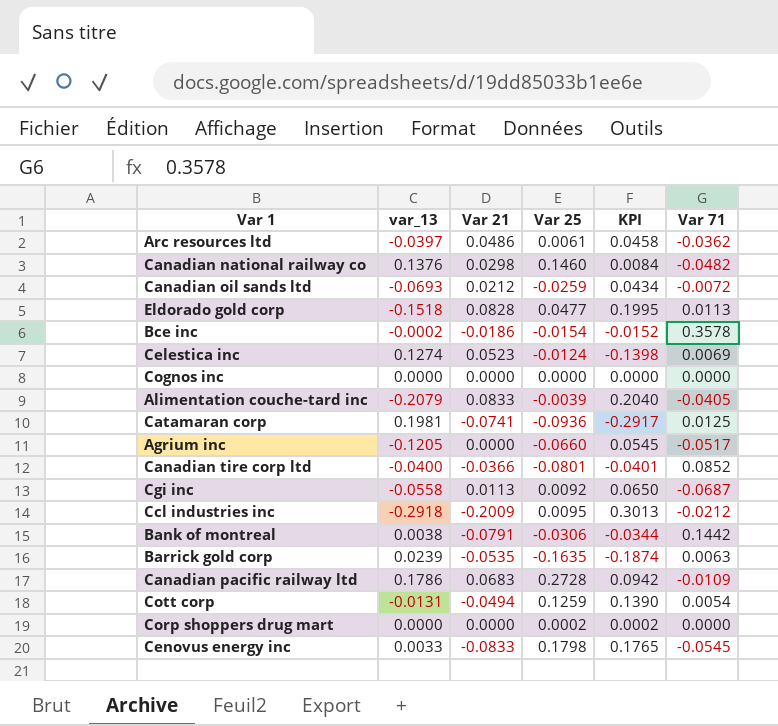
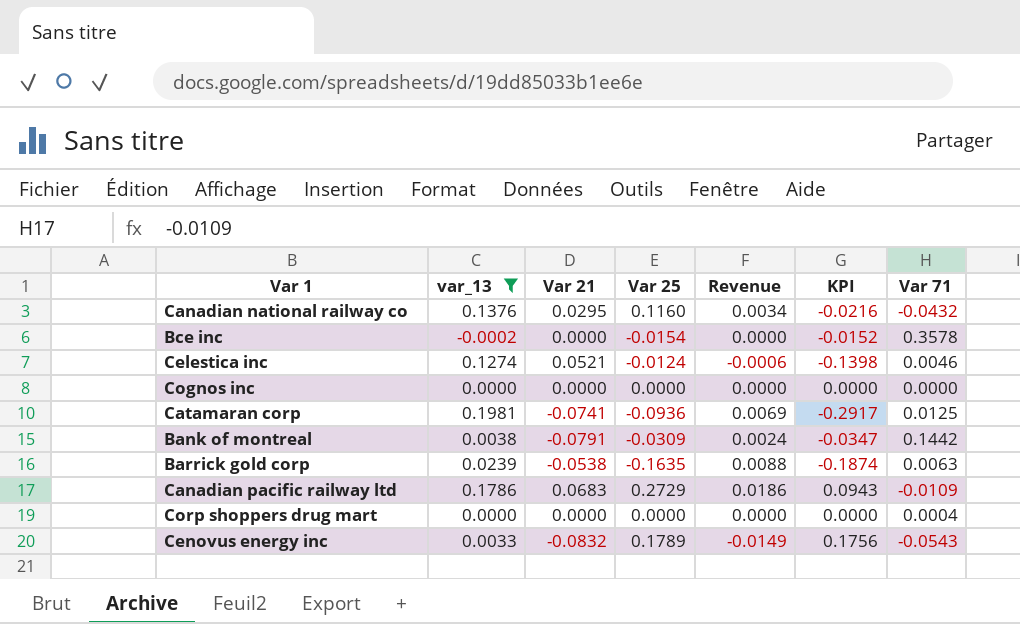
filter: none -> var_13 >= -0.0002
column Revenue | formula: none -> [Var 21] * [Var 25]
Canadian national railway co | Var 21: 0.0298 -> 0.0295
Canadian national railway co | Var 25: 0.1460 -> 0.1160
Canadian national railway co | KPI: 0.0084 -> -0.0216
Canadian national railway co | Var 71: -0.0482 -> -0.0432
Bce inc | Var 21: -0.0186 -> 0.0000
Celestica inc | Var 21: 0.0523 -> 0.0521
Celestica inc | Var 71: 0.0069 -> 0.0046
Bank of montreal | Var 25: -0.0306 -> -0.0309
Bank of montreal | KPI: -0.0344 -> -0.0347
Barrick gold corp | Var 21: -0.0535 -> -0.0538
Canadian pacific railway ltd | Var 25: 0.2728 -> 0.2729
Canadian pacific railway ltd | KPI: 0.0942 -> 0.0943
Corp shoppers drug mart | Var 25: 0.0002 -> 0.0000
Corp shoppers drug mart | KPI: 0.0002 -> 0.0000
Corp shoppers drug mart | Var 71: 0.0000 -> 0.0004
Cenovus energy inc | Var 21: -0.0833 -> -0.0832
Cenovus energy inc | Var 25: 0.1798 -> 0.1789
Cenovus energy inc | KPI: 0.1765 -> 0.1756
Cenovus energy inc | Var 71: -0.0545 -> -0.0543

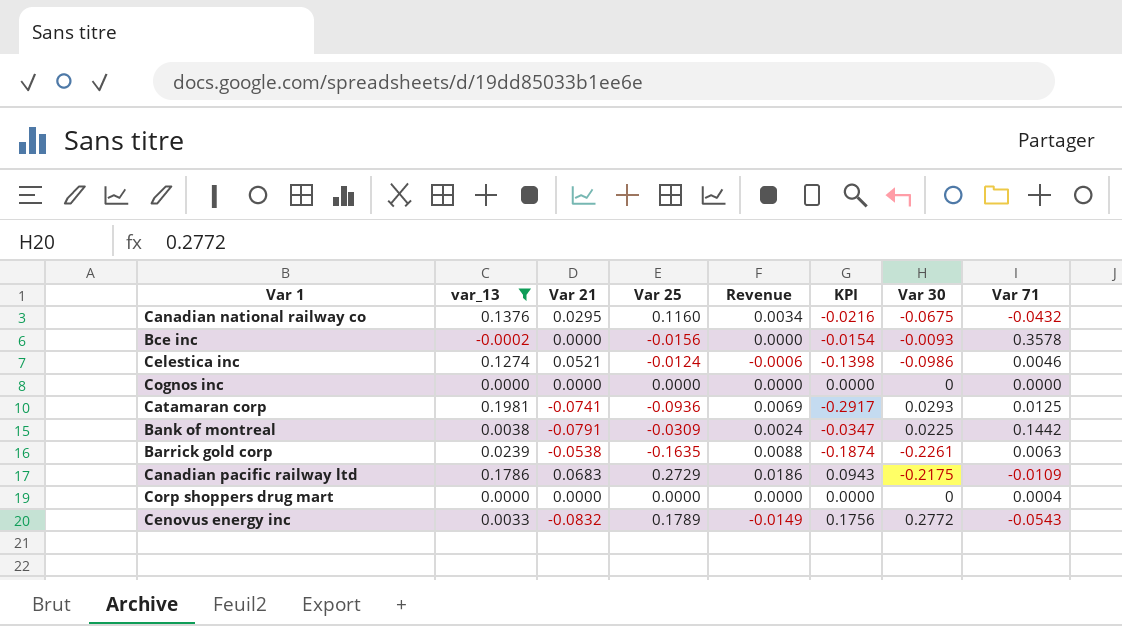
column Var 30 | position: none -> 7
Bce inc | Var 25: -0.0154 -> -0.0156
Bce inc | KPI: -0.0152 -> -0.0154

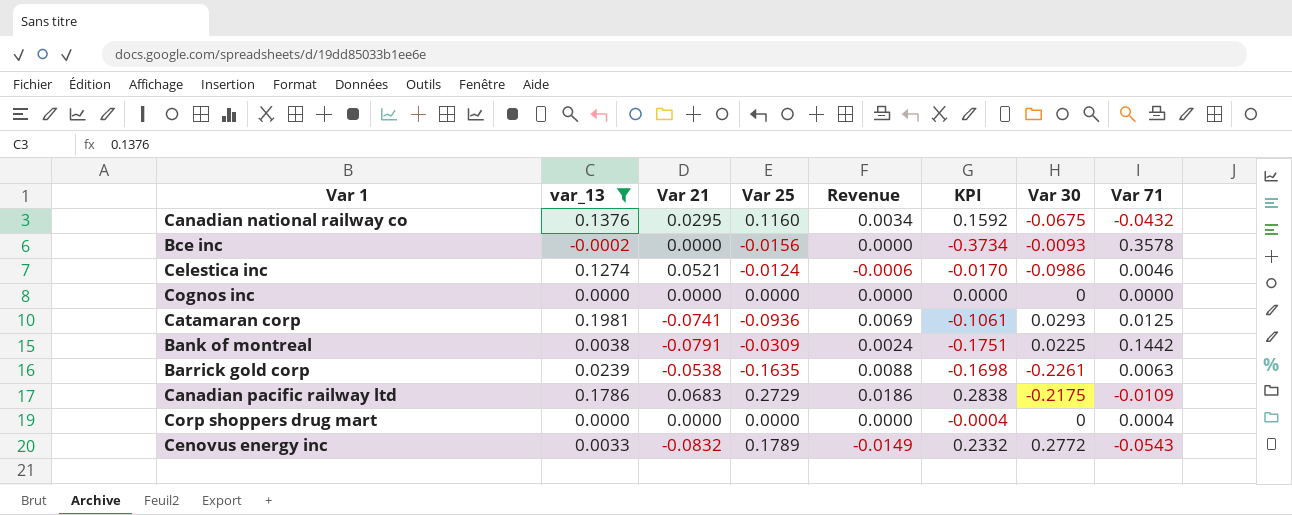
column KPI | formula: [Var 25] - [var_13] -> [Var 25] - [Var 71]

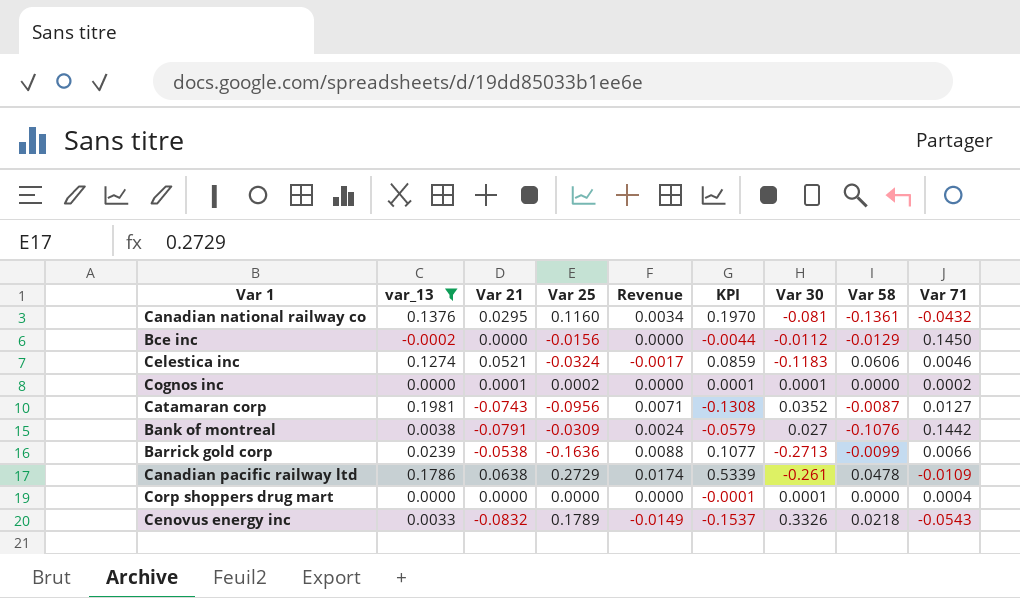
column KPI | formula: [Var 25] - [Var 71] -> [Var 25] - [Var 30]
column Var 58 | position: none -> 8
Canadian national railway co | Var 30: -0.0675 -> -0.081
Bce inc | Var 30: -0.0093 -> -0.0112
Bce inc | Var 71: 0.3578 -> 0.1450
Celestica inc | Var 25: -0.0124 -> -0.0324
Celestica inc | Revenue: -0.0006 -> -0.0017
Celestica inc | Var 30: -0.0986 -> -0.1183
Cognos inc | Var 21: 0.0000 -> 0.0001
Cognos inc | Var 25: 0.0000 -> 0.0002
Cognos inc | Var 30: 0 -> 0.0001
Cognos inc | Var 71: 0.0000 -> 0.0002
Catamaran corp | Var 21: -0.0741 -> -0.0743
Catamaran corp | Var 25: -0.0936 -> -0.0956
Catamaran corp | Revenue: 0.0069 -> 0.0071
Catamaran corp | Var 30: 0.0293 -> 0.0352
Catamaran corp | Var 71: 0.0125 -> 0.0127
Bank of montreal | Var 30: 0.0225 -> 0.027
Barrick gold corp | Var 25: -0.1635 -> -0.1636
Barrick gold corp | Var 30: -0.2261 -> -0.2713
Barrick gold corp | Var 71: 0.0063 -> 0.0066
Canadian pacific railway ltd | Var 21: 0.0683 -> 0.0638
Canadian pacific railway ltd | Revenue: 0.0186 -> 0.0174
Canadian pacific railway ltd | Var 30: -0.2175 -> -0.261
Corp shoppers drug mart | Var 30: 0 -> 0.0001
Cenovus energy inc | Var 30: 0.2772 -> 0.3326

